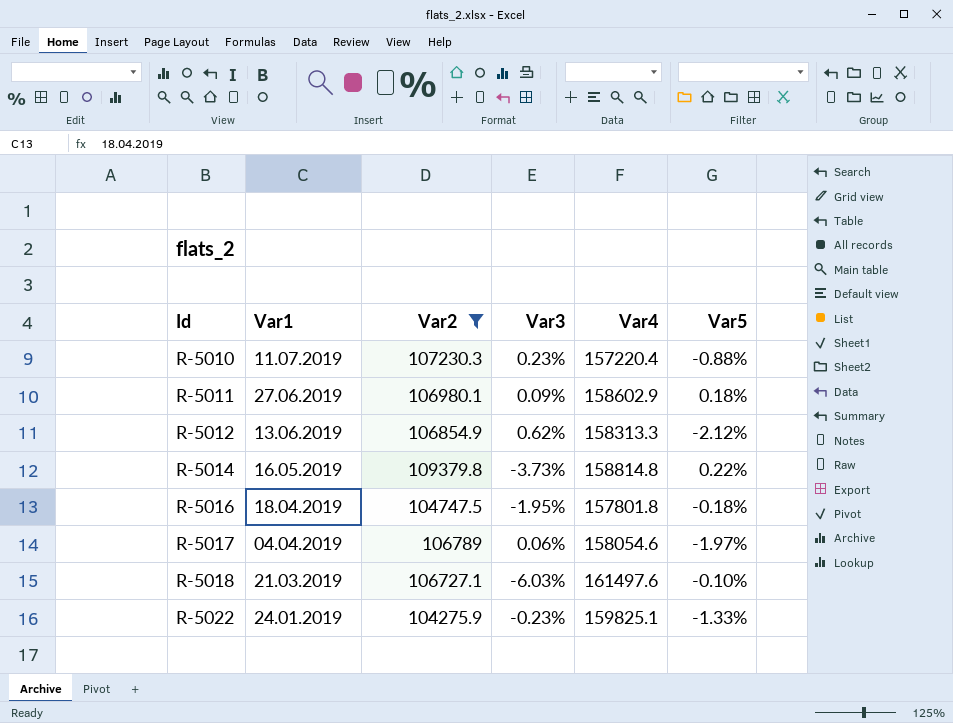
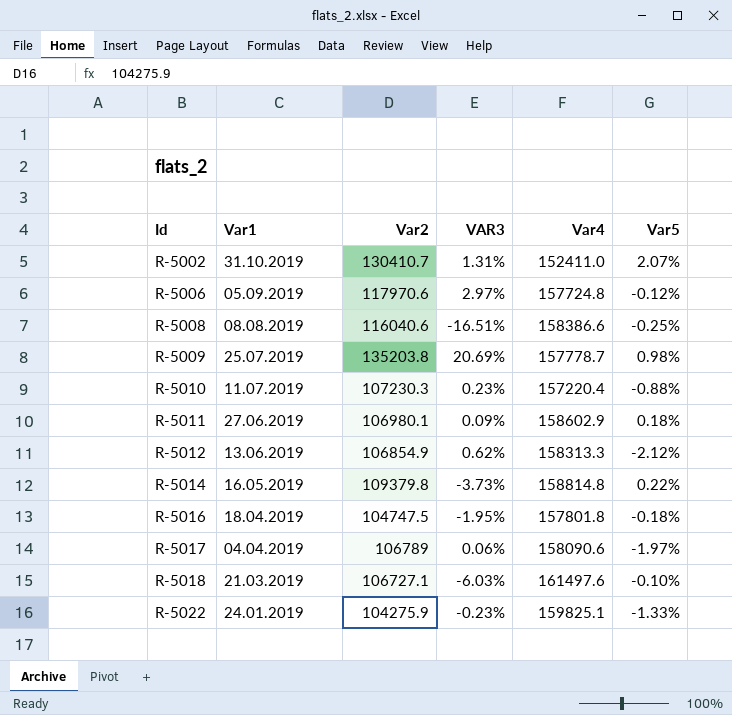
filter: Var2 <= 109379.8 -> none
column name: Var3 -> VAR3
R-5017 | Var4: 158054.6 -> 158090.6

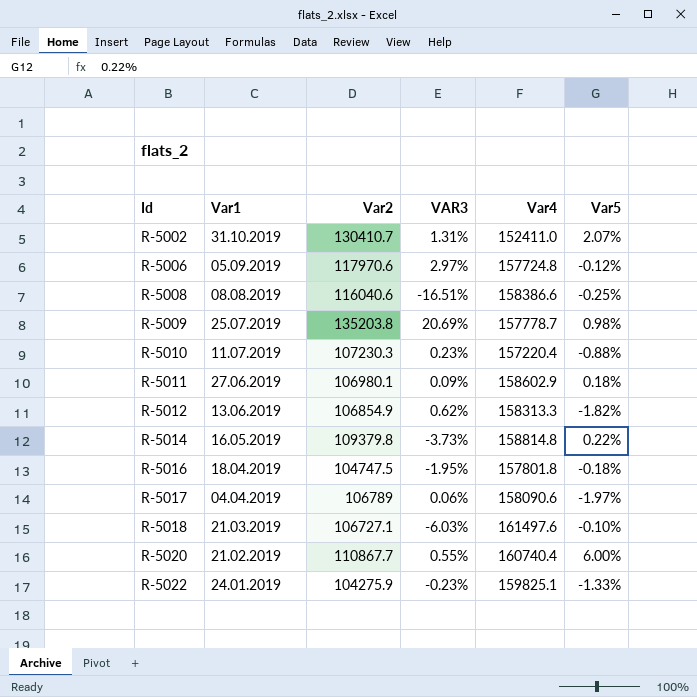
R-5012 | Var5: -2.12% -> -1.82%
row R-5020: none -> 21.02.2019 | 110867.7 | 0.55% | 160740.4 | 6.00%

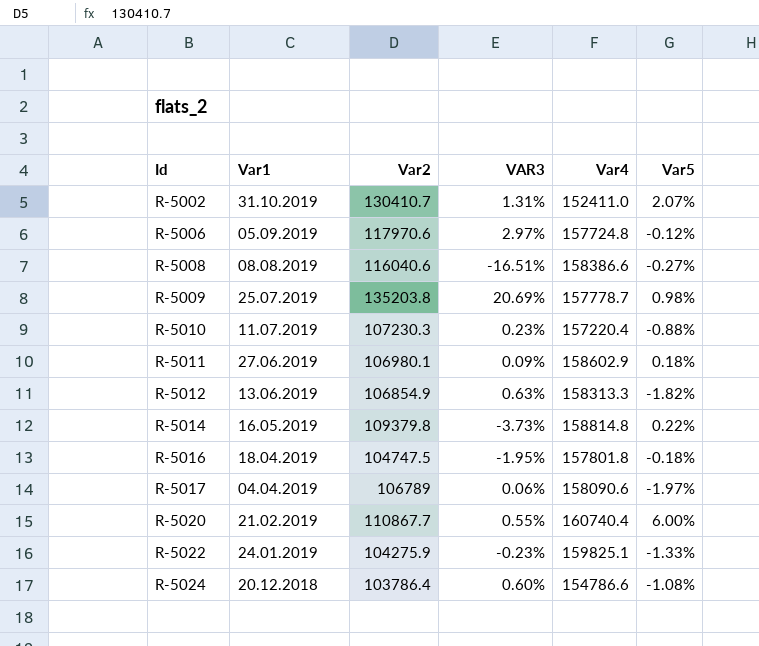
row R-5018: 21.03.2019 | 106727.1 | -6.03% | 161497.6 | -0.10% -> none
R-5008 | Var5: -0.25% -> -0.27%
R-5012 | VAR3: 0.62% -> 0.63%
row R-5024: none -> 20.12.2018 | 103786.4 | 0.60% | 154786.6 | -1.08%

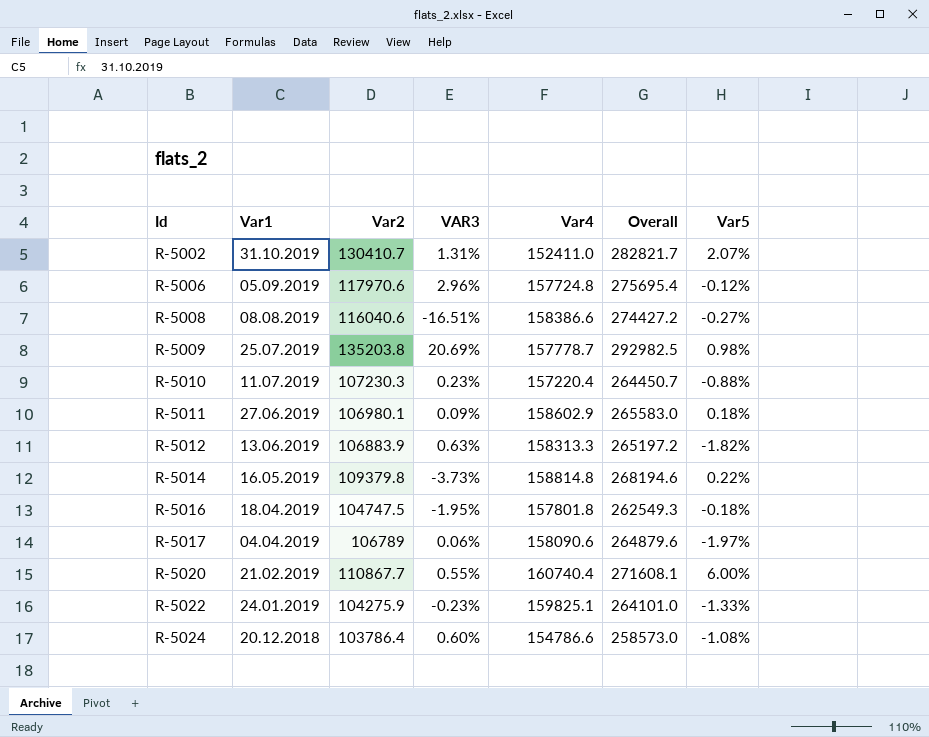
column Overall | formula: none -> [Var2] + [Var4]
R-5006 | VAR3: 2.97% -> 2.96%
R-5012 | Var2: 106854.9 -> 106883.9

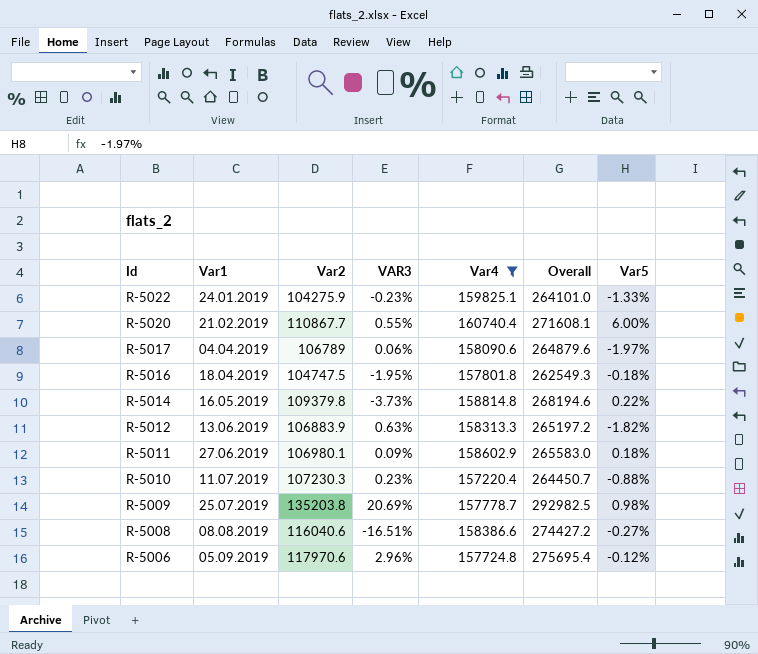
filter: none -> Var4 >= 157220.4
row order: Id ascending -> Id descending

